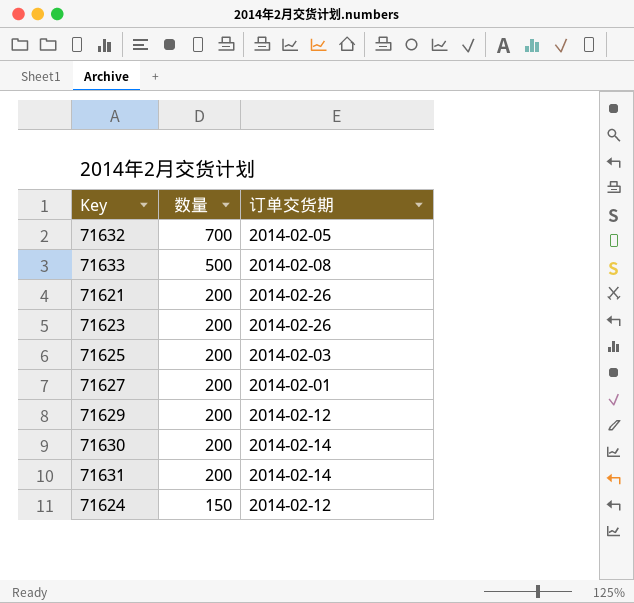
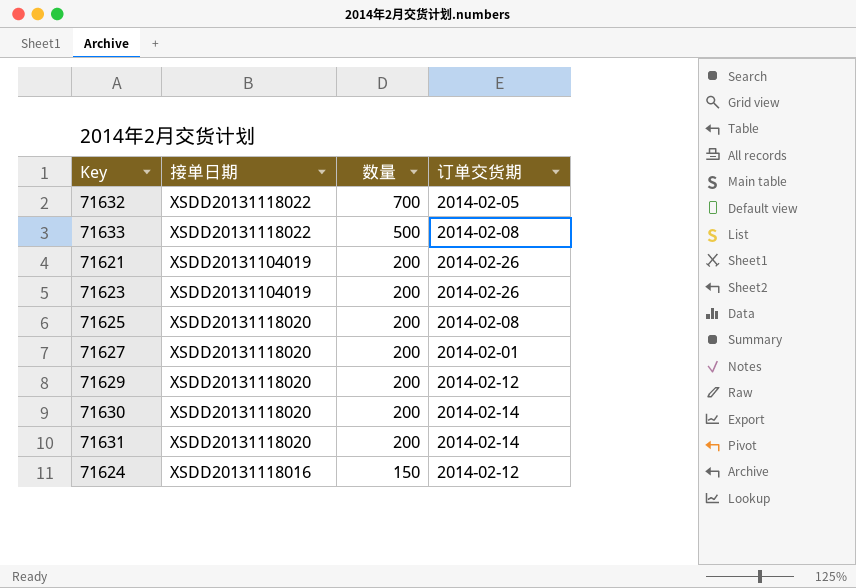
column 接单日期 | position: none -> 2
71625 | 订单交货期: 2014-02-03 -> 2014-02-08

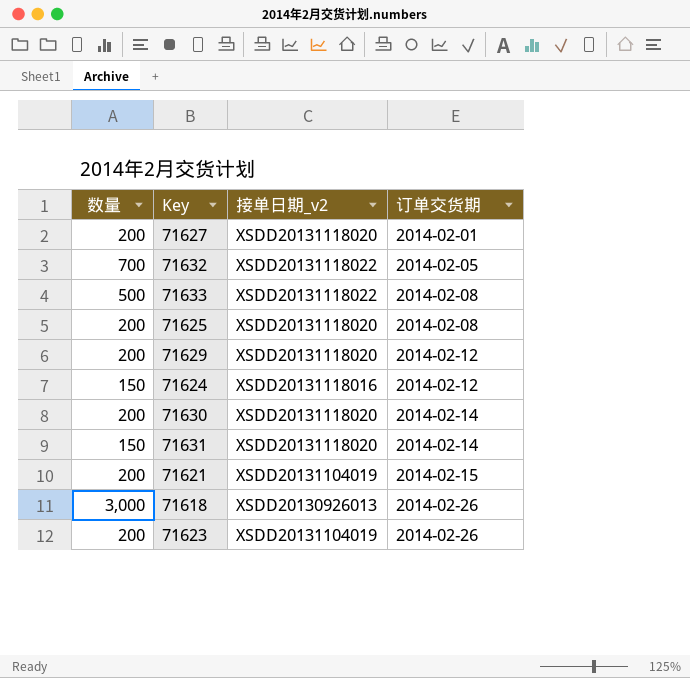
row order: 数量 descending -> 订单交货期 ascending
column 数量 | position: 3 -> 1
column name: 接单日期 -> 接单日期_v2
71631 | 数量: 200 -> 150
71621 | 订单交货期: 2014-02-26 -> 2014-02-15
row 71618: none -> 3,000 | XSDD20130926013 | 2014-02-26

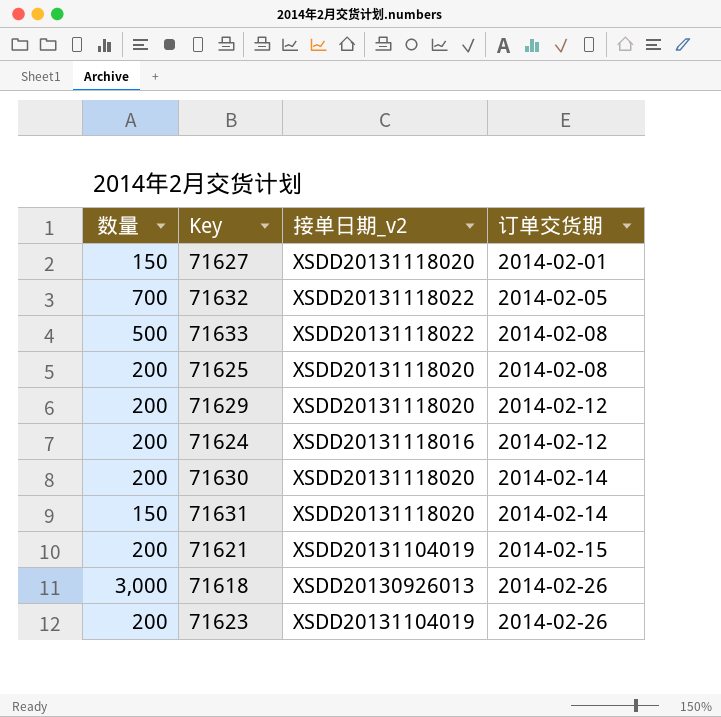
71627 | 数量: 200 -> 150
71624 | 数量: 150 -> 200

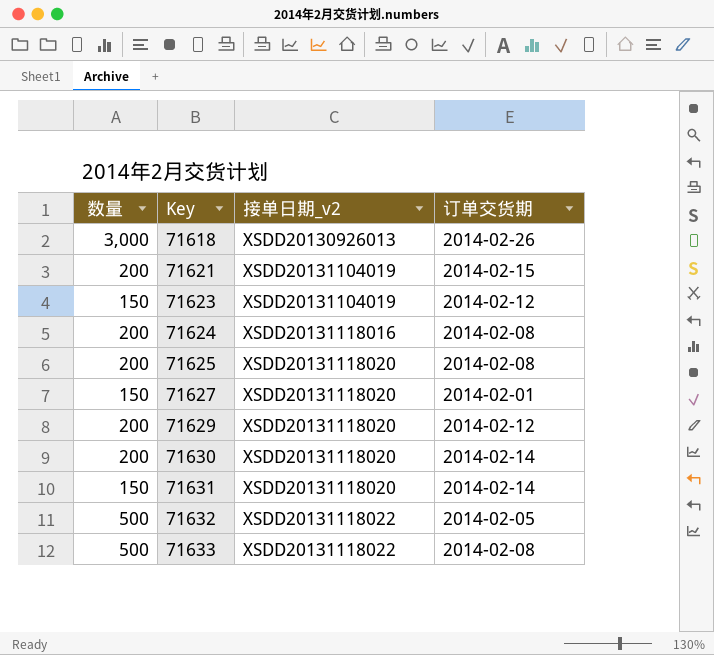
row order: 订单交货期 ascending -> Key ascending
71623 | 数量: 200 -> 150
71623 | 订单交货期: 2014-02-26 -> 2014-02-12
71624 | 订单交货期: 2014-02-12 -> 2014-02-08
71632 | 数量: 700 -> 500

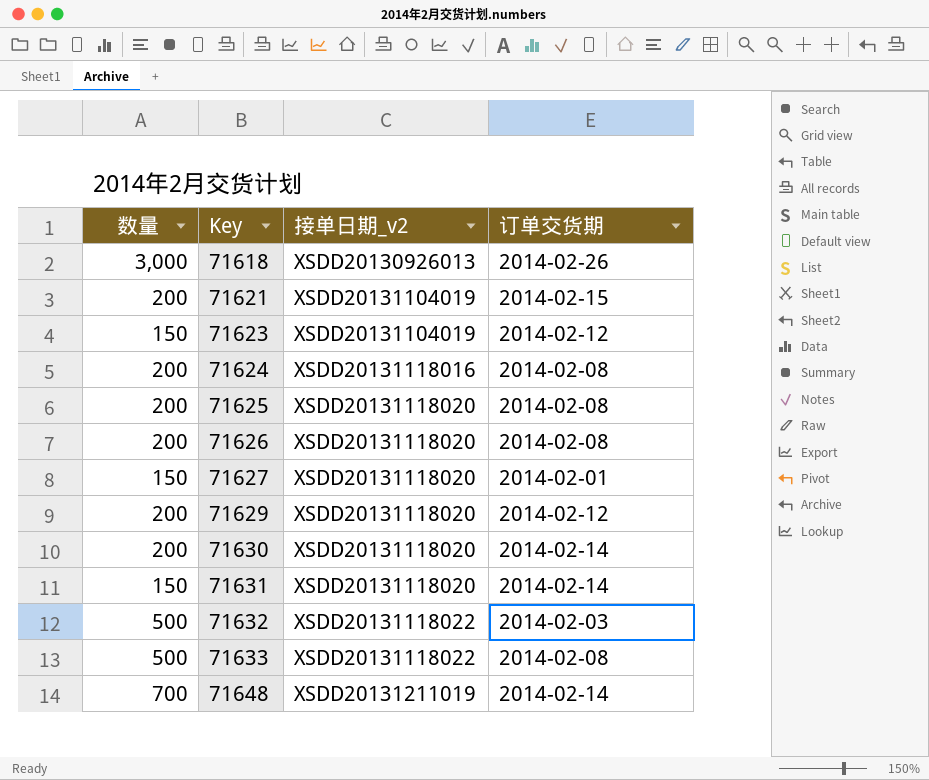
row 71626: none -> 200 | XSDD20131118020 | 2014-02-08
71632 | 订单交货期: 2014-02-05 -> 2014-02-03
row 71648: none -> 700 | XSDD20131211019 | 2014-02-14

